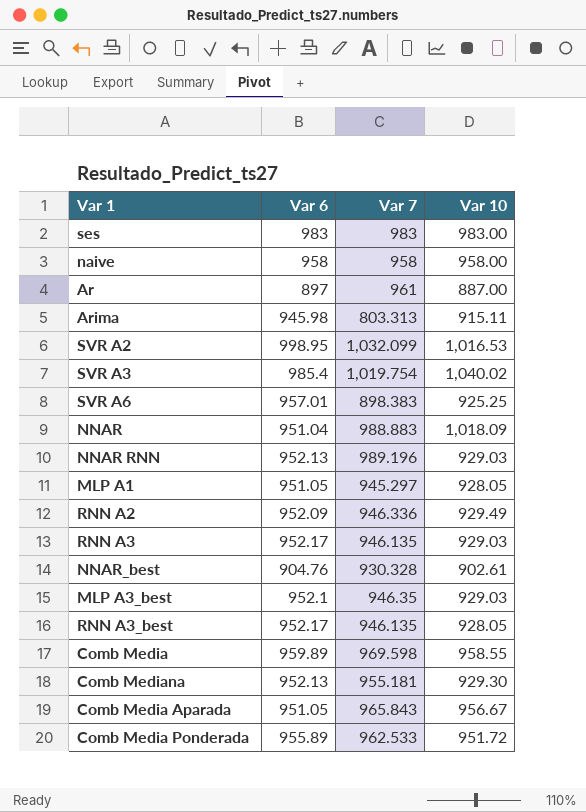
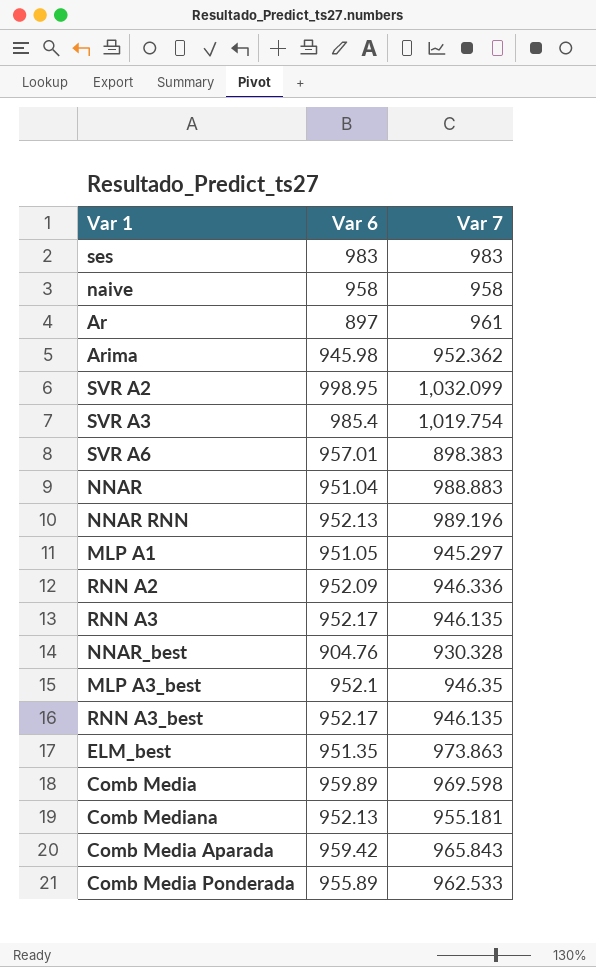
column Var 10 | position: 4 -> none
Arima | Var 7: 803.313 -> 952.362
row ELM_best: none -> 951.35 | 973.863
Comb Media Aparada | Var 6: 951.05 -> 959.42

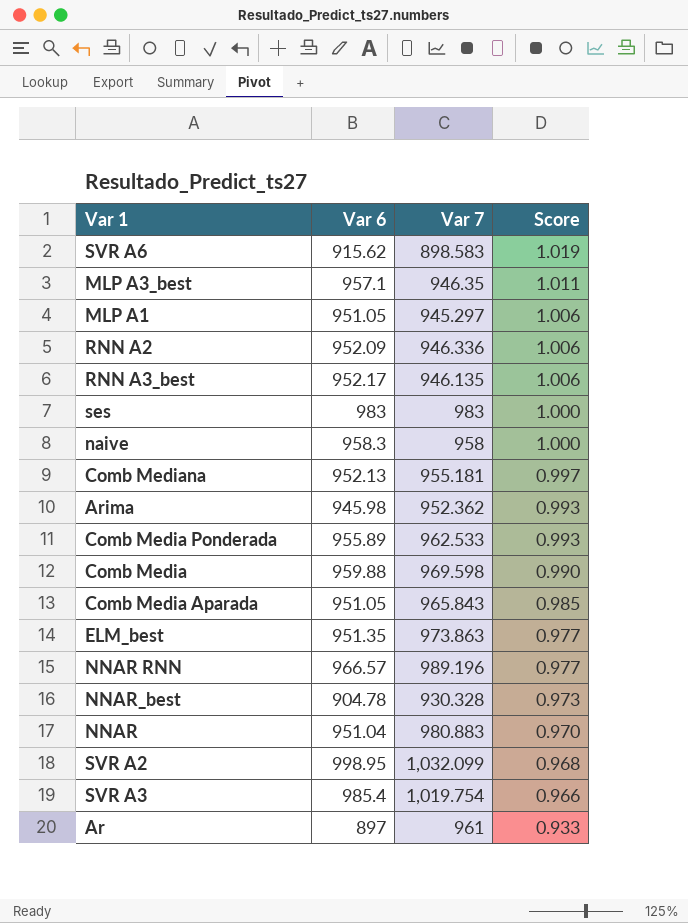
row order: none -> Score descending
column Score | formula: none -> [Var 6] / [Var 7]
row RNN A3: 952.17 | 946.135 -> none
SVR A6 | Var 6: 957.01 -> 915.62
SVR A6 | Var 7: 898.383 -> 898.583
MLP A3_best | Var 6: 952.1 -> 957.1
naive | Var 6: 958 -> 958.3
Comb Media | Var 6: 959.89 -> 959.88
Comb Media Aparada | Var 6: 959.42 -> 951.05
NNAR RNN | Var 6: 952.13 -> 966.57
NNAR_best | Var 6: 904.76 -> 904.78
NNAR | Var 7: 988.883 -> 980.883

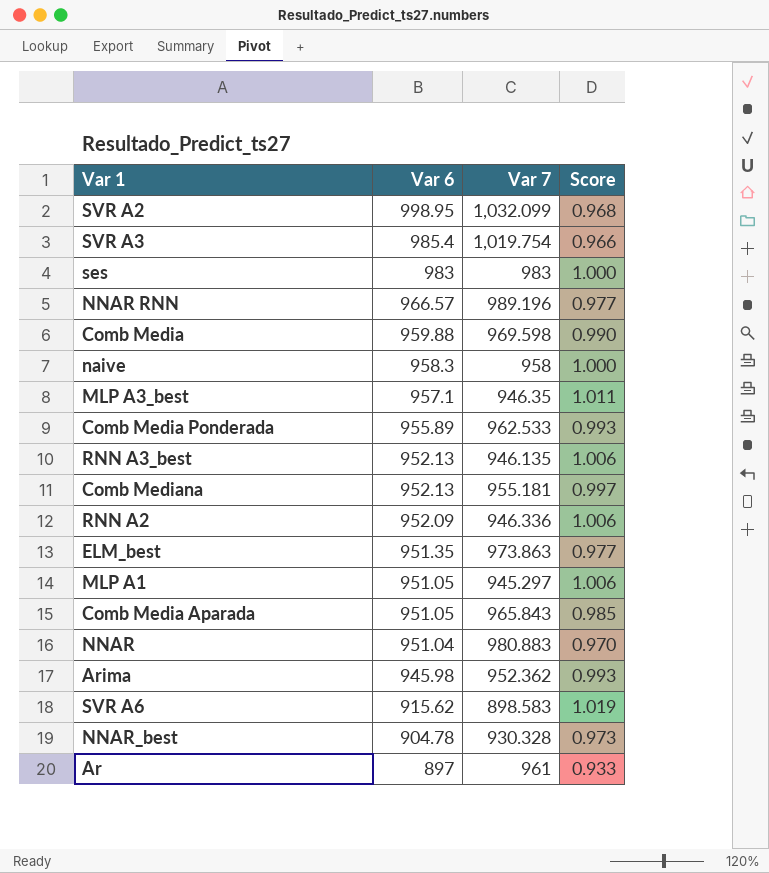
row order: Score descending -> Var 6 descending
RNN A3_best | Var 6: 952.17 -> 952.13

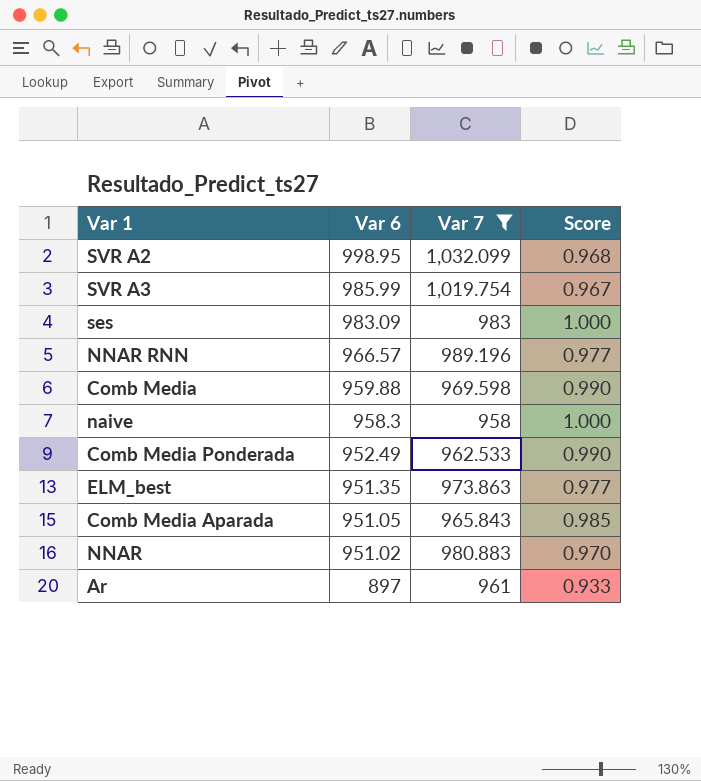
filter: none -> Var 7 >= 958
SVR A3 | Var 6: 985.4 -> 985.99
SVR A3 | Score: 0.966 -> 0.967
ses | Var 6: 983 -> 983.09
Comb Media Ponderada | Var 6: 955.89 -> 952.49
Comb Media Ponderada | Score: 0.993 -> 0.990
NNAR | Var 6: 951.04 -> 951.02

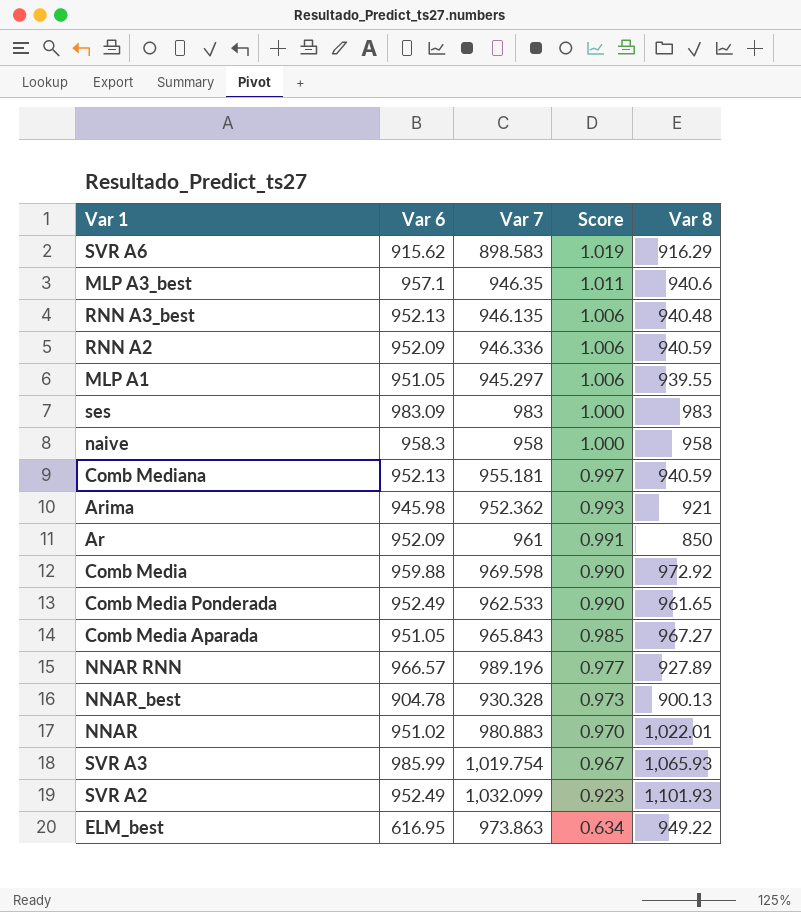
filter: Var 7 >= 958 -> none
row order: Var 6 descending -> Score descending
column Var 8 | position: none -> 5
Ar | Var 6: 897 -> 952.09
Ar | Score: 0.933 -> 0.991
SVR A2 | Var 6: 998.95 -> 952.49
SVR A2 | Score: 0.968 -> 0.923
ELM_best | Var 6: 951.35 -> 616.95
ELM_best | Score: 0.977 -> 0.634

